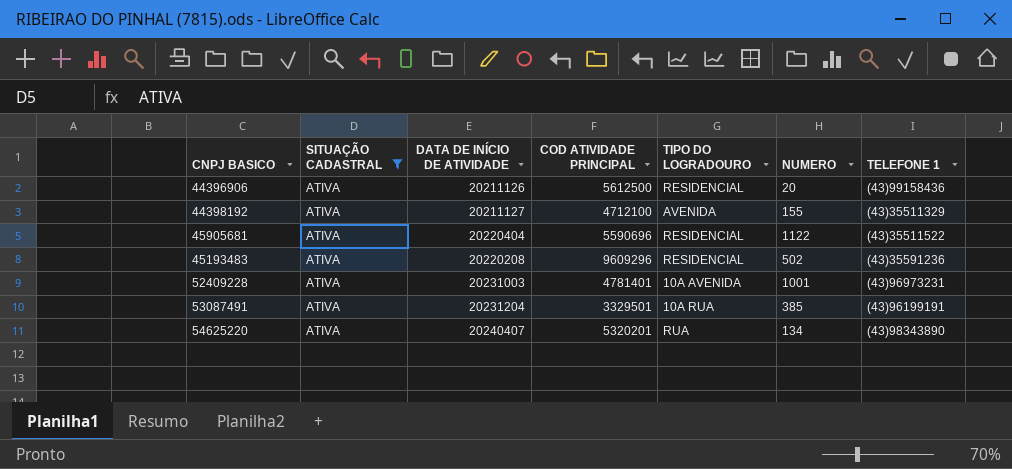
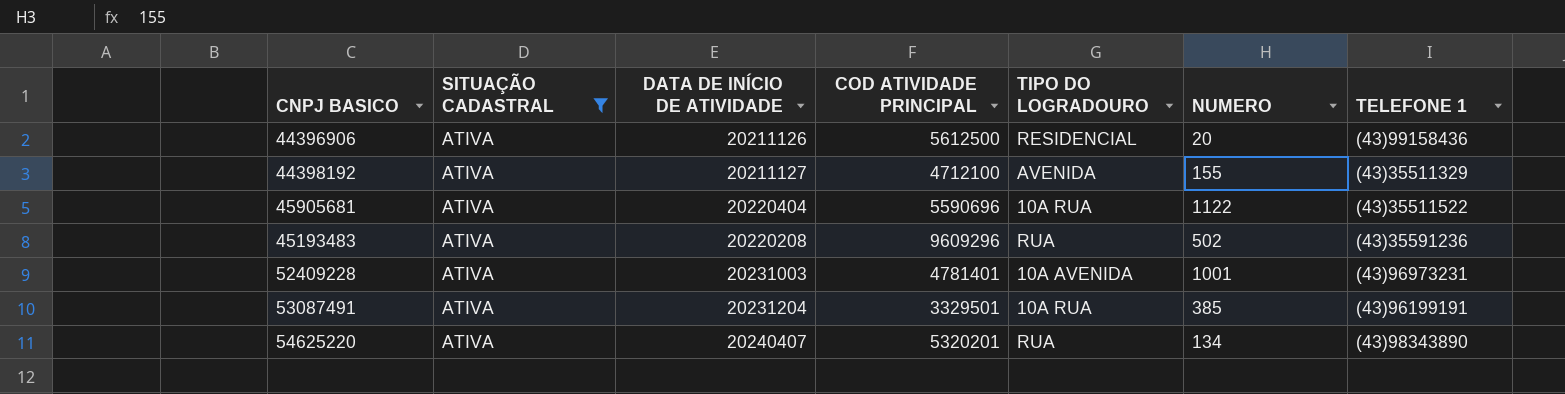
45905681 | TIPO DO LOGRADOURO: RESIDENCIAL -> 10A RUA
45193483 | TIPO DO LOGRADOURO: RESIDENCIAL -> RUA

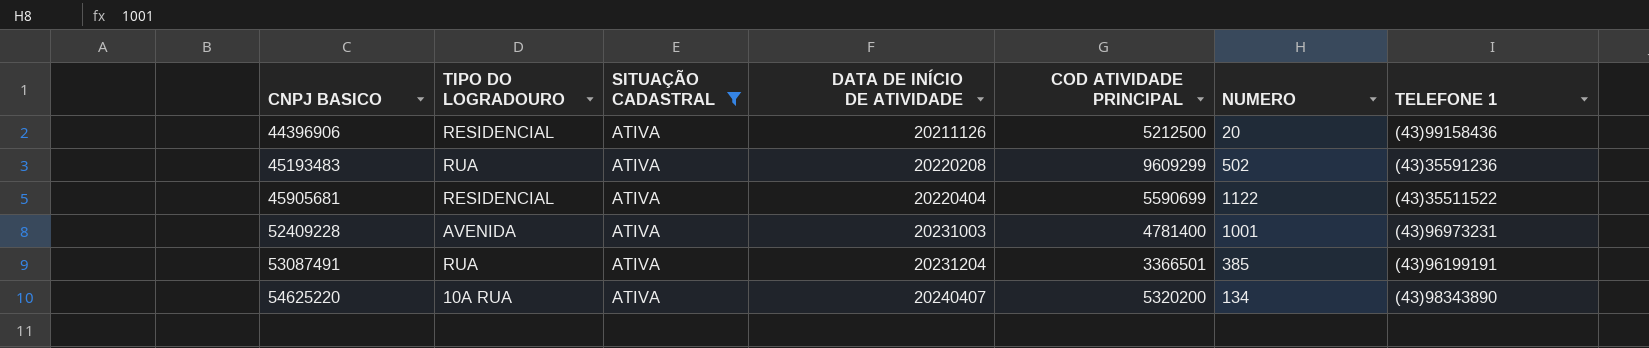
row order: none -> CNPJ BASICO ascending
column TIPO DO LOGRADOURO | position: 5 -> 2
row 44398192: ATIVA | 20211127 | 4712100 | AVENIDA | 155 | (43)35511329 -> none
44396906 | COD ATIVIDADE PRINCIPAL: 5612500 -> 5212500
45193483 | COD ATIVIDADE PRINCIPAL: 9609296 -> 9609299
45905681 | TIPO DO LOGRADOURO: 10A RUA -> RESIDENCIAL
45905681 | COD ATIVIDADE PRINCIPAL: 5590696 -> 5590699
52409228 | TIPO DO LOGRADOURO: 10A AVENIDA -> AVENIDA
52409228 | COD ATIVIDADE PRINCIPAL: 4781401 -> 4781400
53087491 | TIPO DO LOGRADOURO: 10A RUA -> RUA
53087491 | COD ATIVIDADE PRINCIPAL: 3329501 -> 3366501
54625220 | TIPO DO LOGRADOURO: RUA -> 10A RUA
54625220 | COD ATIVIDADE PRINCIPAL: 5320201 -> 5320200

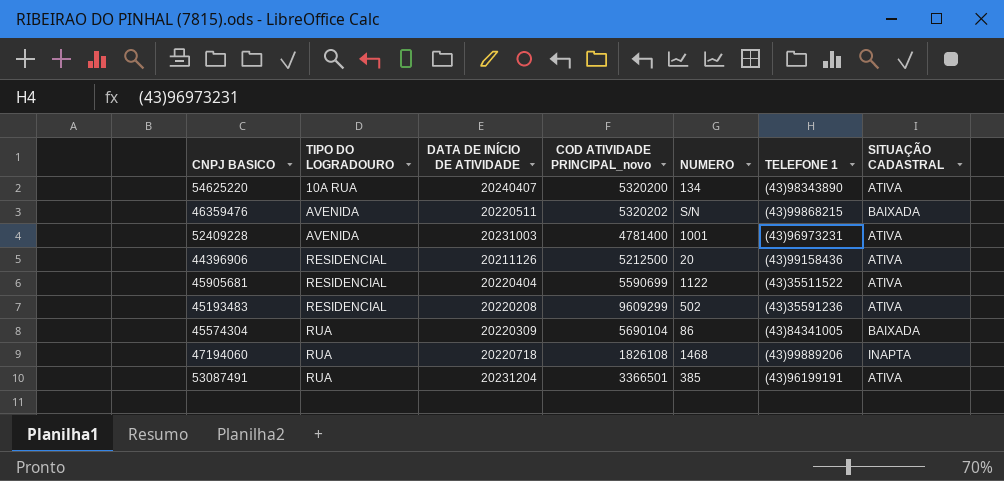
filter: SITUAÇÃO CADASTRAL = ATIVA -> none
row order: CNPJ BASICO ascending -> TIPO DO LOGRADOURO ascending
column name: COD ATIVIDADE PRINCIPAL -> COD ATIVIDADE PRINCIPAL_novo
column SITUAÇÃO CADASTRAL | position: 3 -> 7
45193483 | TIPO DO LOGRADOURO: RUA -> RESIDENCIAL

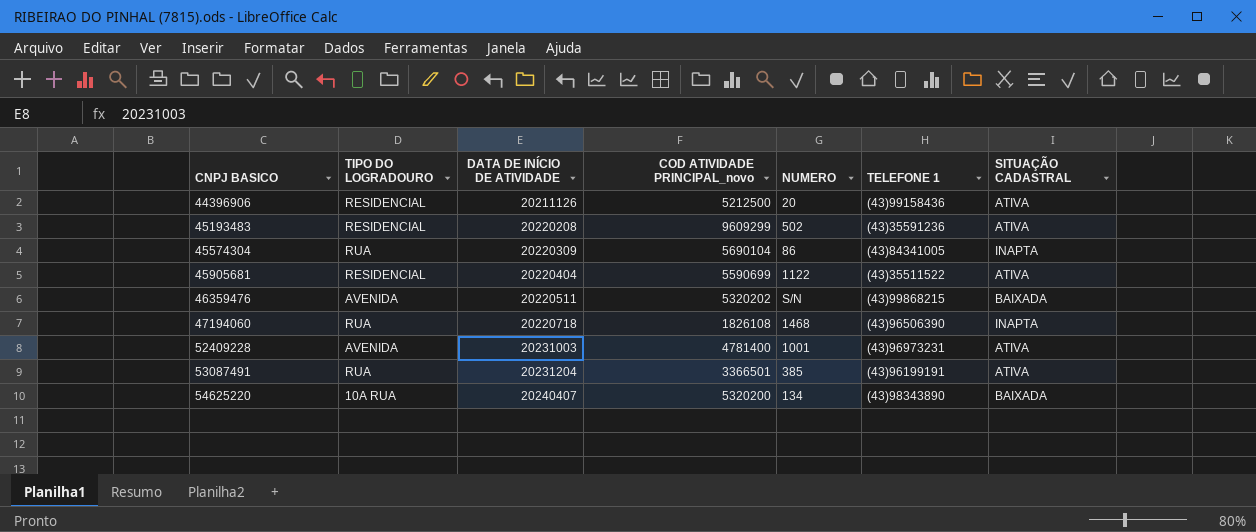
row order: TIPO DO LOGRADOURO ascending -> CNPJ BASICO ascending
45574304 | SITUAÇÃO CADASTRAL: BAIXADA -> INAPTA
47194060 | TELEFONE 1: (43)99889206 -> (43)96506390
54625220 | SITUAÇÃO CADASTRAL: ATIVA -> BAIXADA

